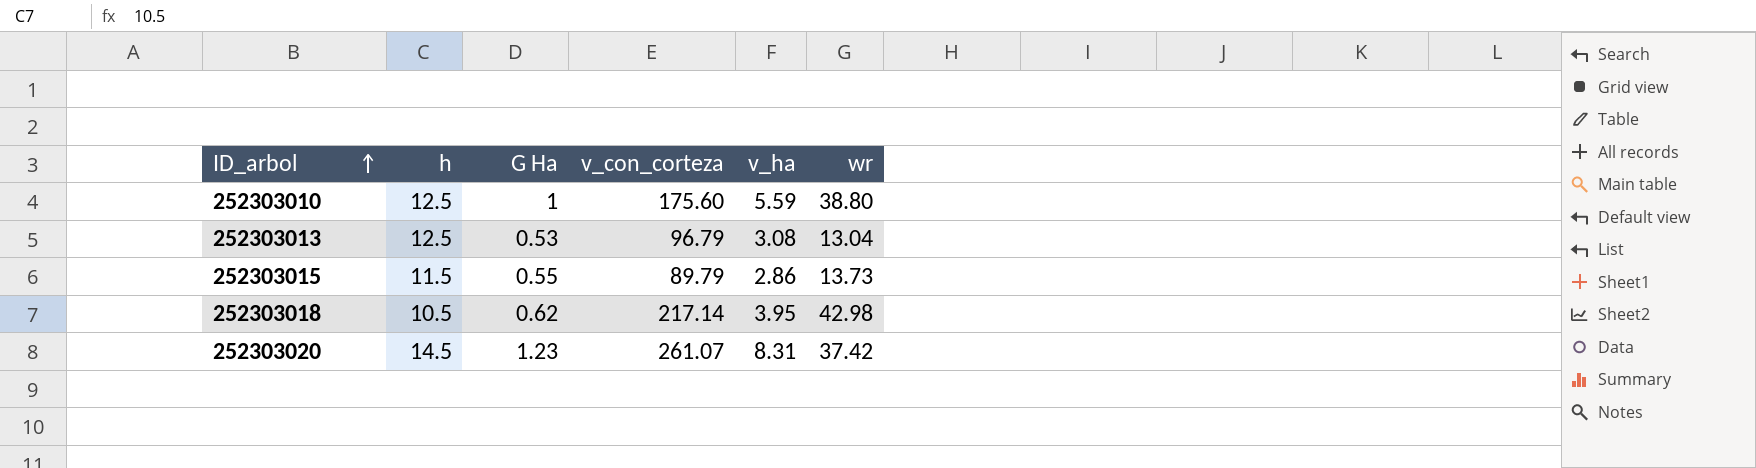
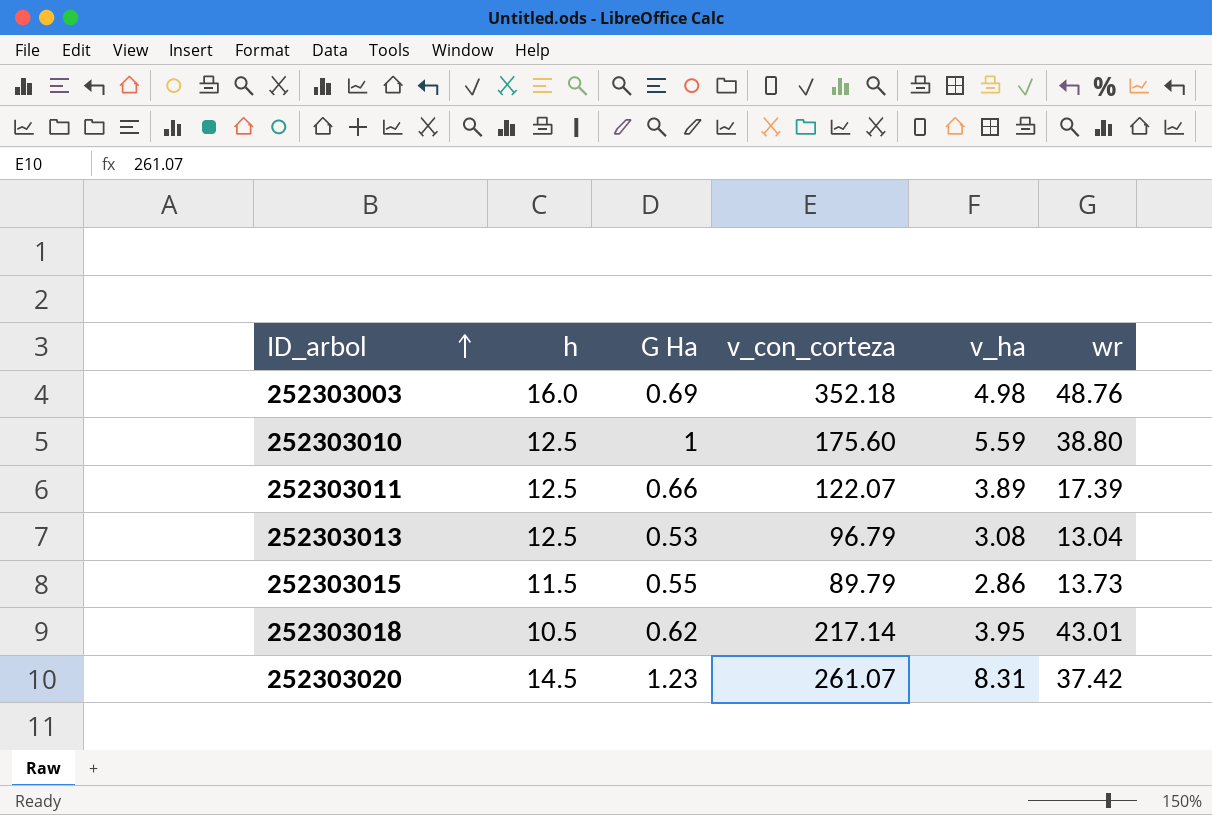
row 252303003: none -> 16.0 | 0.69 | 352.18 | 4.98 | 48.76
row 252303011: none -> 12.5 | 0.66 | 122.07 | 3.89 | 17.39
252303018 | wr: 42.98 -> 43.01

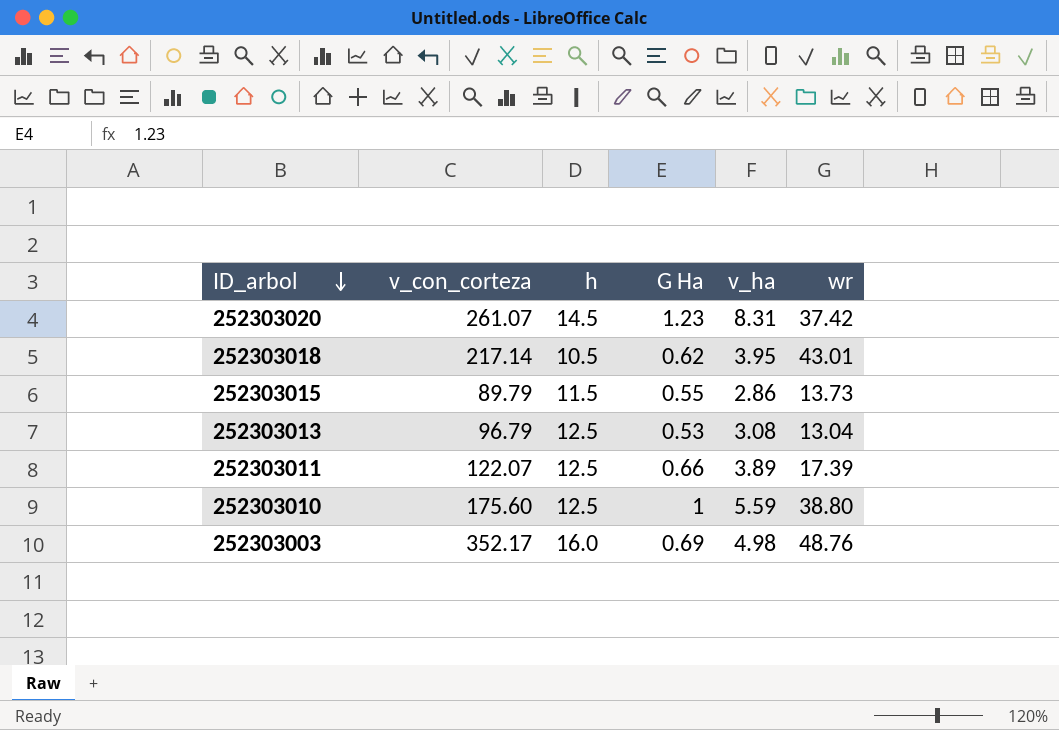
row order: ID_arbol ascending -> ID_arbol descending
column v_con_corteza | position: 4 -> 2
252303003 | v_con_corteza: 352.18 -> 352.17

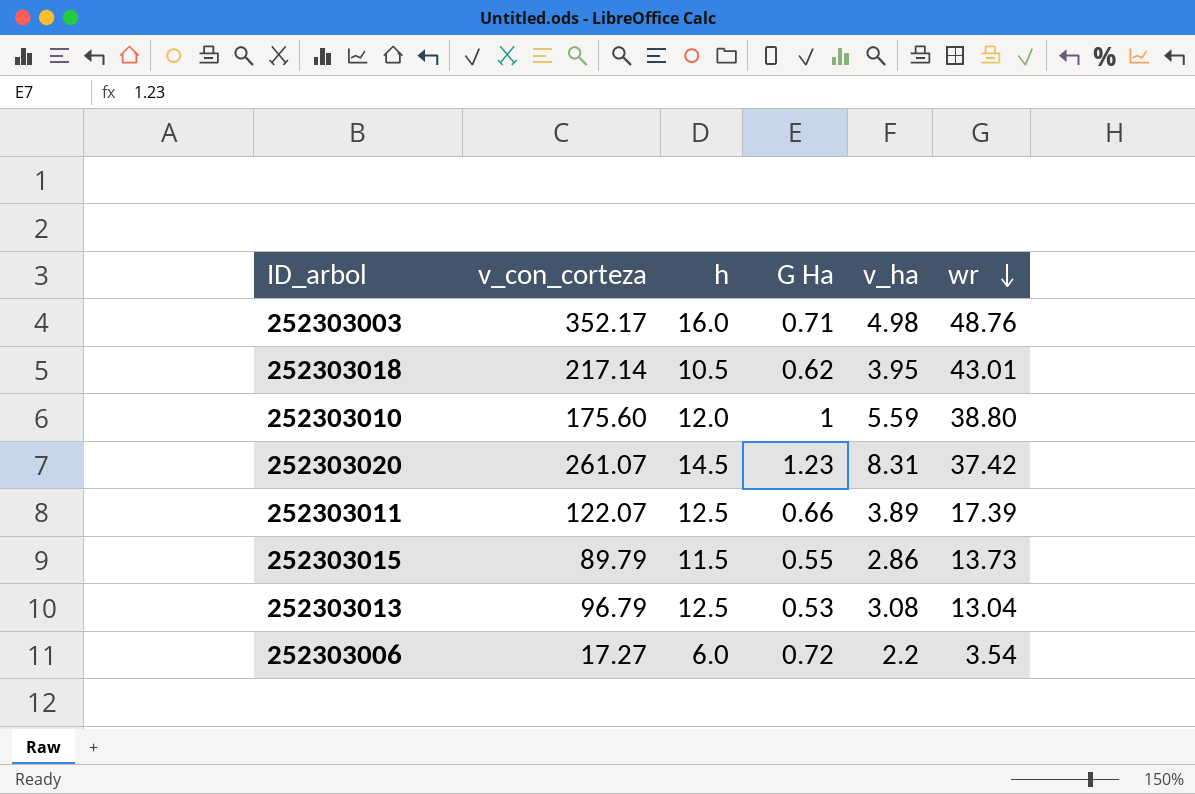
row order: ID_arbol descending -> wr descending
252303003 | G Ha: 0.69 -> 0.71
252303010 | h: 12.5 -> 12.0
row 252303006: none -> 17.27 | 6.0 | 0.72 | 2.2 | 3.54

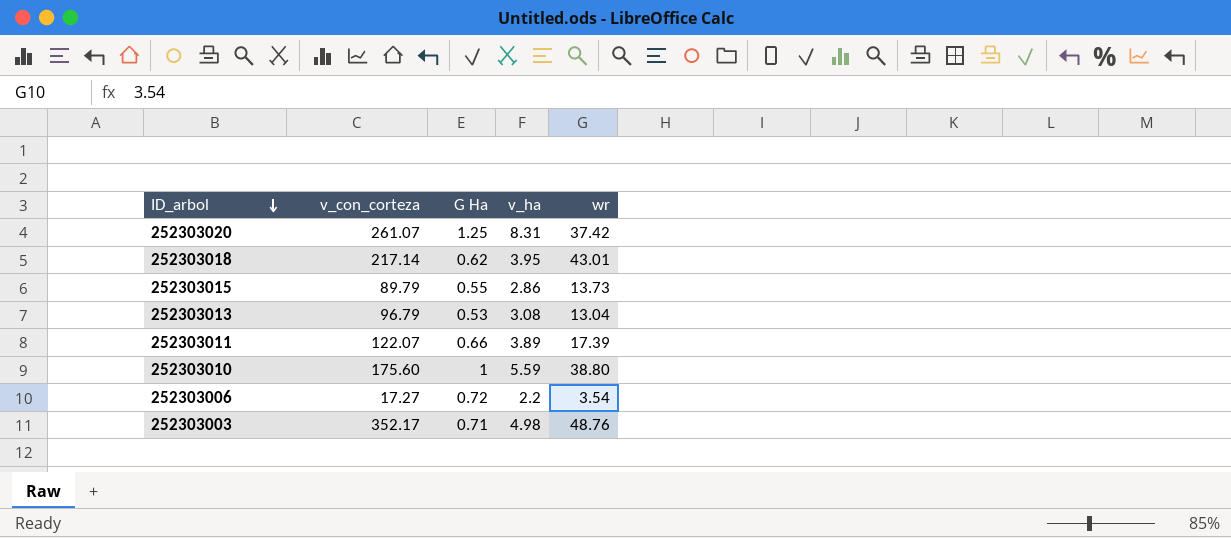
row order: wr descending -> ID_arbol descending
column h | position: 3 -> none
252303020 | G Ha: 1.23 -> 1.25

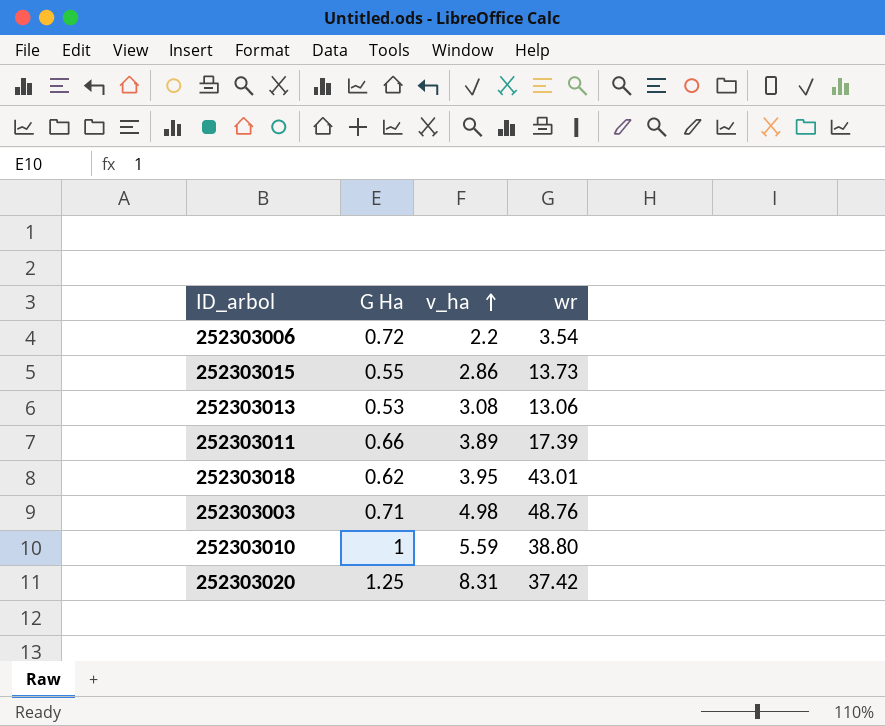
row order: ID_arbol descending -> v_ha ascending
column v_con_corteza | position: 2 -> none
252303013 | wr: 13.04 -> 13.06

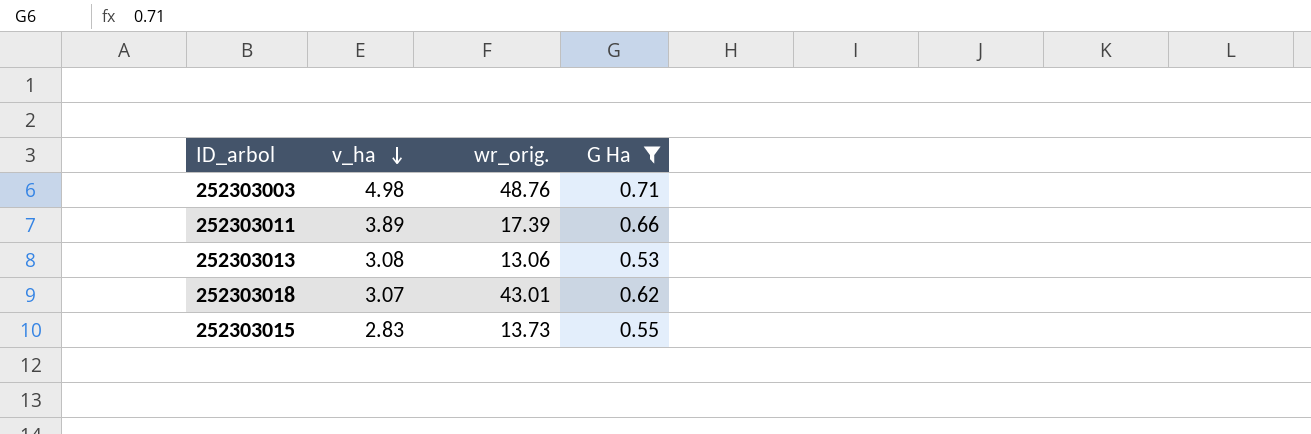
filter: none -> G Ha <= 0.71
row order: v_ha ascending -> v_ha descending
column name: wr -> wr_orig.
column G Ha | position: 2 -> 4
252303018 | v_ha: 3.95 -> 3.07
252303015 | v_ha: 2.86 -> 2.83

